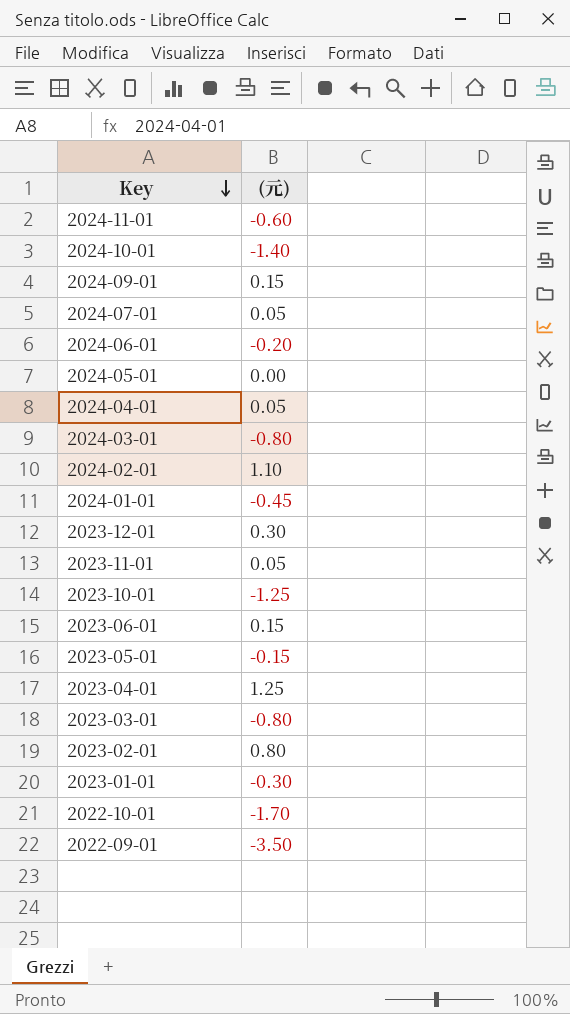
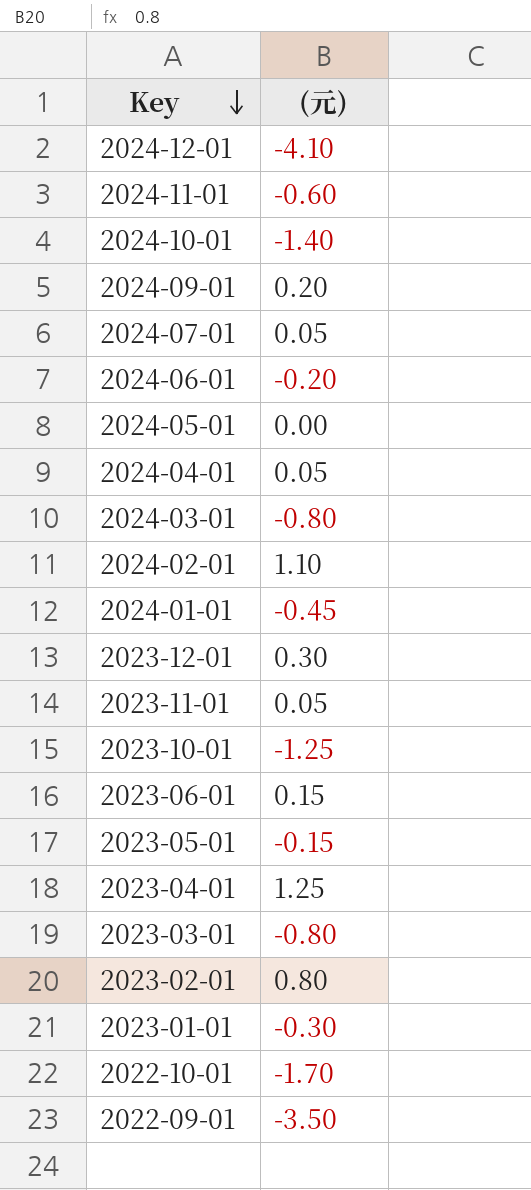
row 2024-12-01: none -> -4.10
2024-09-01 | (元): 0.15 -> 0.20

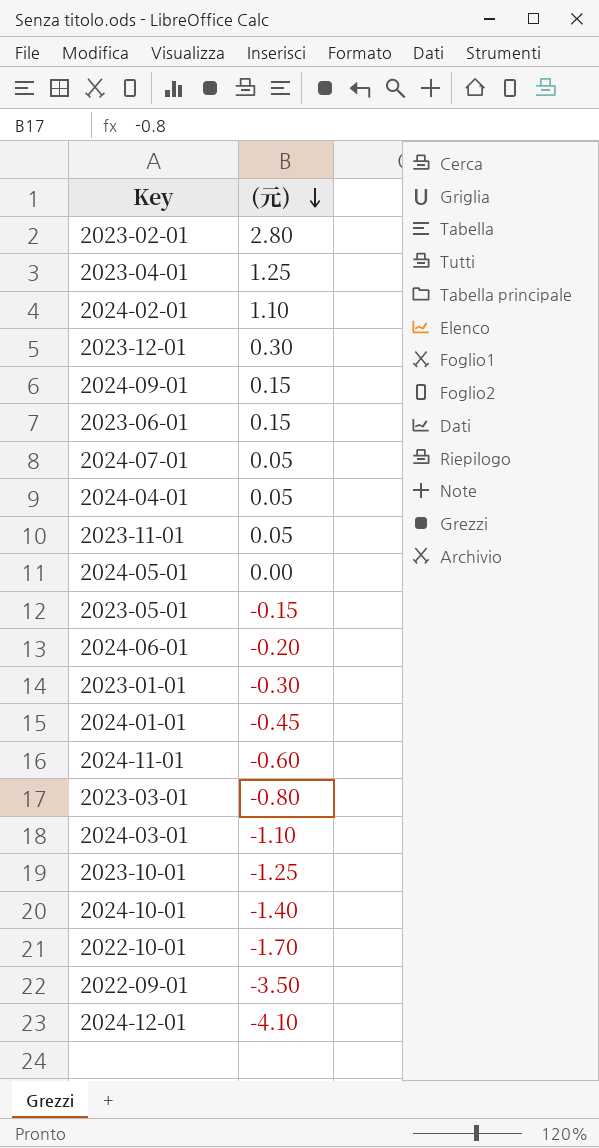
row order: Key descending -> (元) descending
2023-02-01 | (元): 0.80 -> 2.80
2024-09-01 | (元): 0.20 -> 0.15
2024-03-01 | (元): -0.80 -> -1.10

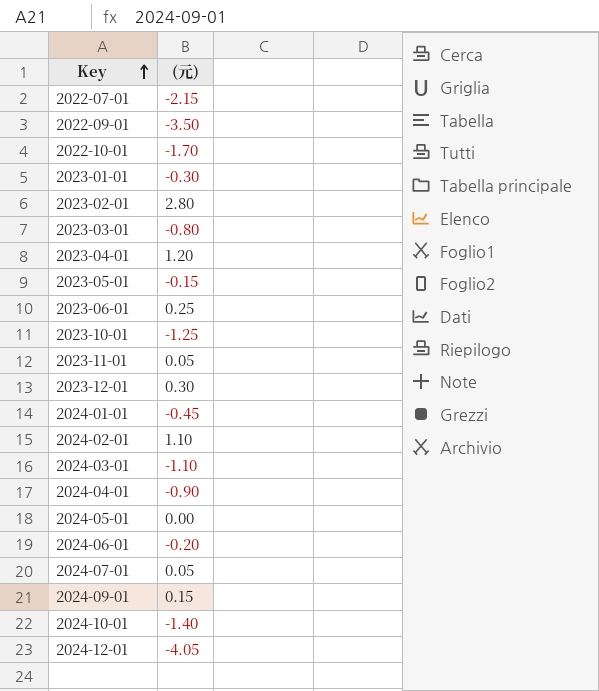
row order: (元) descending -> Key ascending
row 2024-11-01: -0.60 -> none
row 2022-07-01: none -> -2.15
2023-04-01 | (元): 1.25 -> 1.20
2023-06-01 | (元): 0.15 -> 0.25
2024-04-01 | (元): 0.05 -> -0.90
2024-12-01 | (元): -4.10 -> -4.05

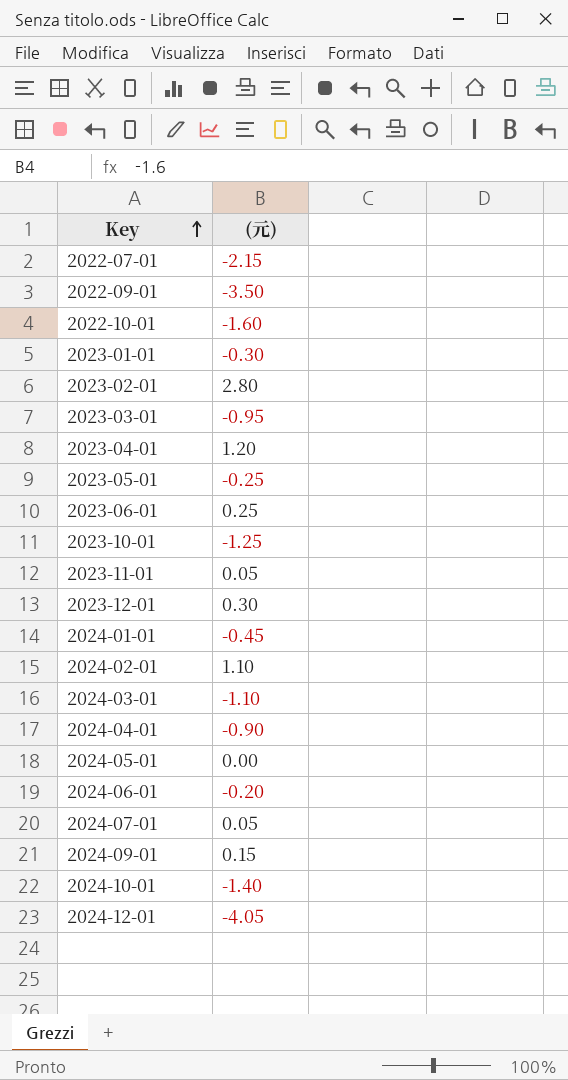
2022-10-01 | (元): -1.70 -> -1.60
2023-03-01 | (元): -0.80 -> -0.95
2023-05-01 | (元): -0.15 -> -0.25

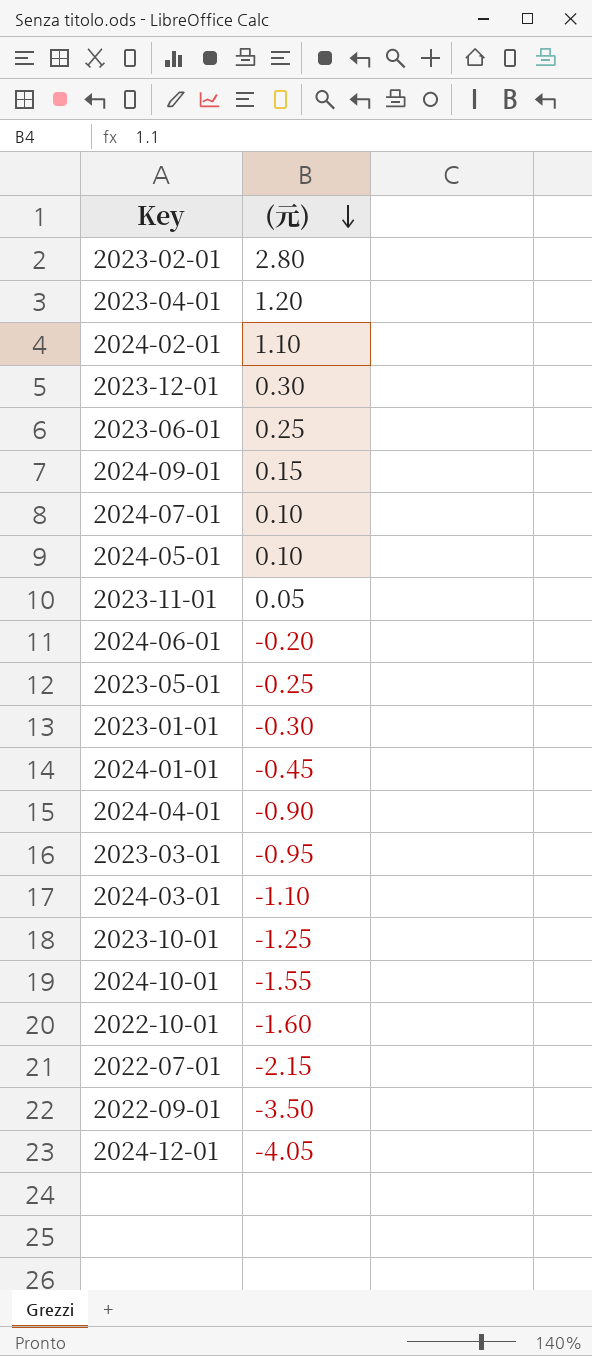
row order: Key ascending -> (元) descending
2024-07-01 | (元): 0.05 -> 0.10
2024-05-01 | (元): 0.00 -> 0.10
2024-10-01 | (元): -1.40 -> -1.55

